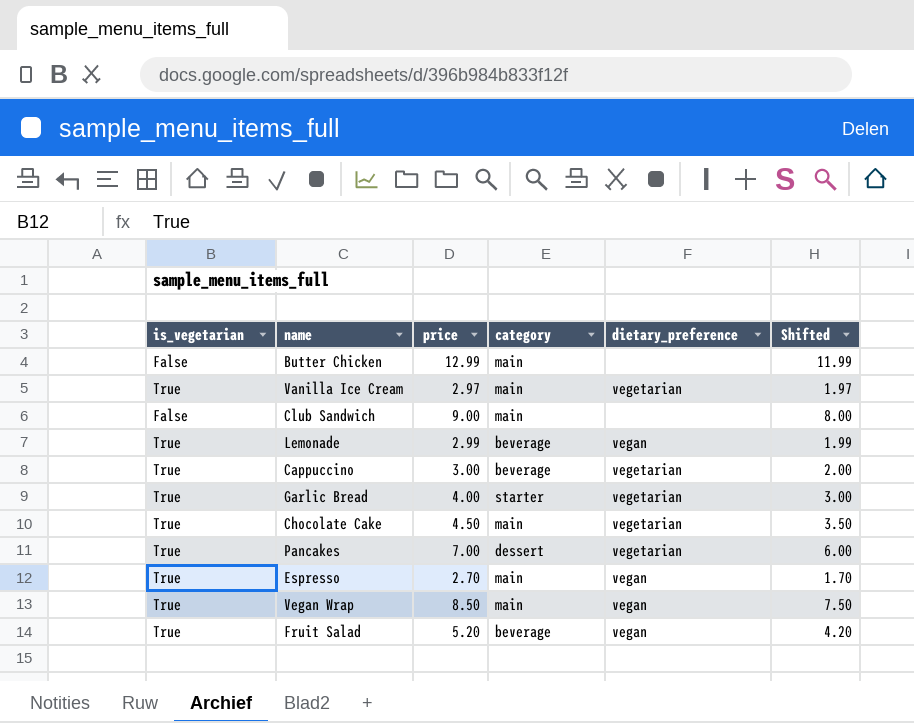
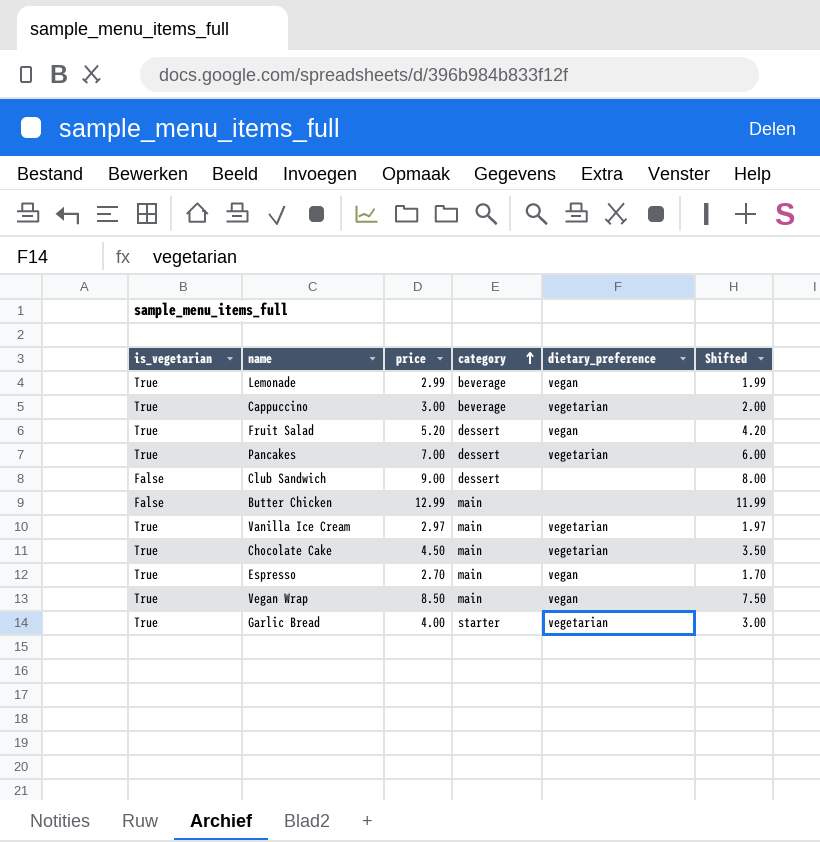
row order: none -> category ascending
Fruit Salad | category: beverage -> dessert
Club Sandwich | category: main -> dessert

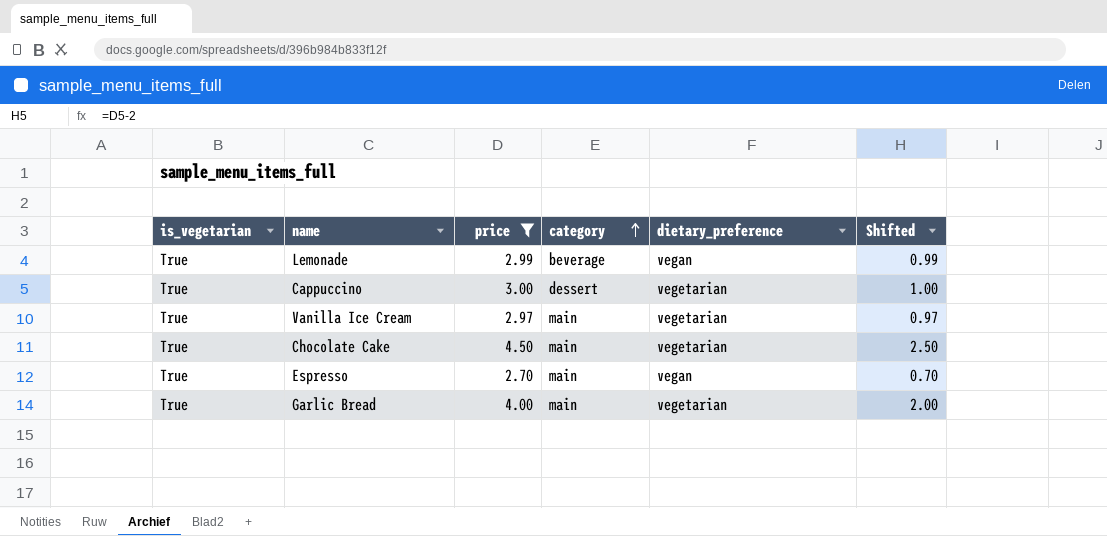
filter: none -> price <= 4.50
column Shifted | formula: [price] - 1 -> [price] - 2
Cappuccino | category: beverage -> dessert
Garlic Bread | category: starter -> main

